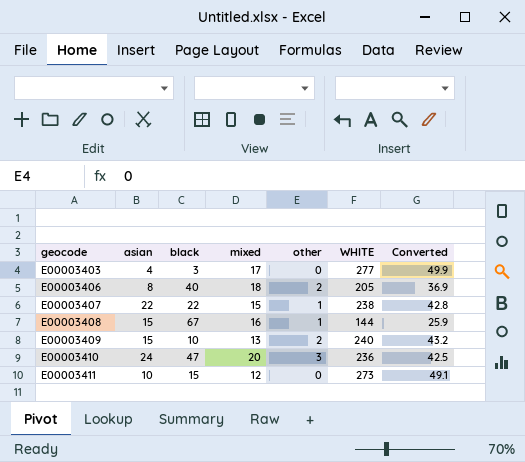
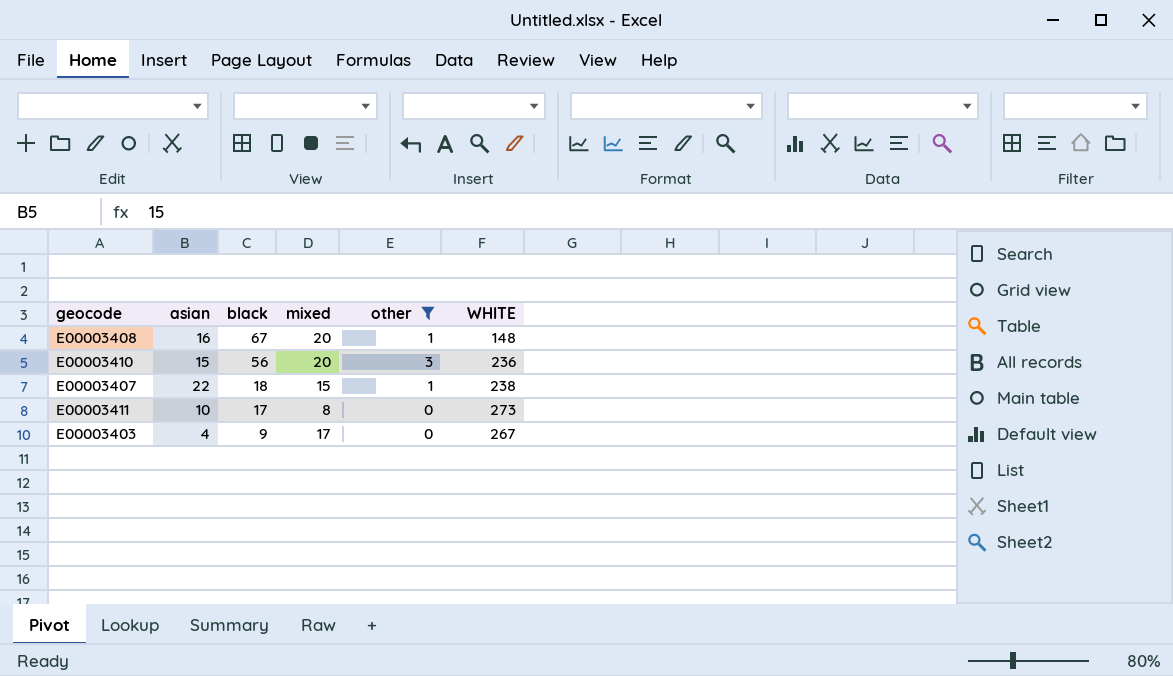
filter: none -> other != 2
row order: geocode ascending -> black descending
column Converted | formula: [WHITE] * 0.18 -> none
E00003408 | asian: 15 -> 16
E00003408 | mixed: 16 -> 20
E00003408 | WHITE: 144 -> 148
E00003410 | asian: 24 -> 15
E00003410 | black: 47 -> 56
E00003407 | black: 22 -> 18
E00003411 | black: 15 -> 17
E00003411 | mixed: 12 -> 8
E00003403 | black: 3 -> 9
E00003403 | WHITE: 277 -> 267

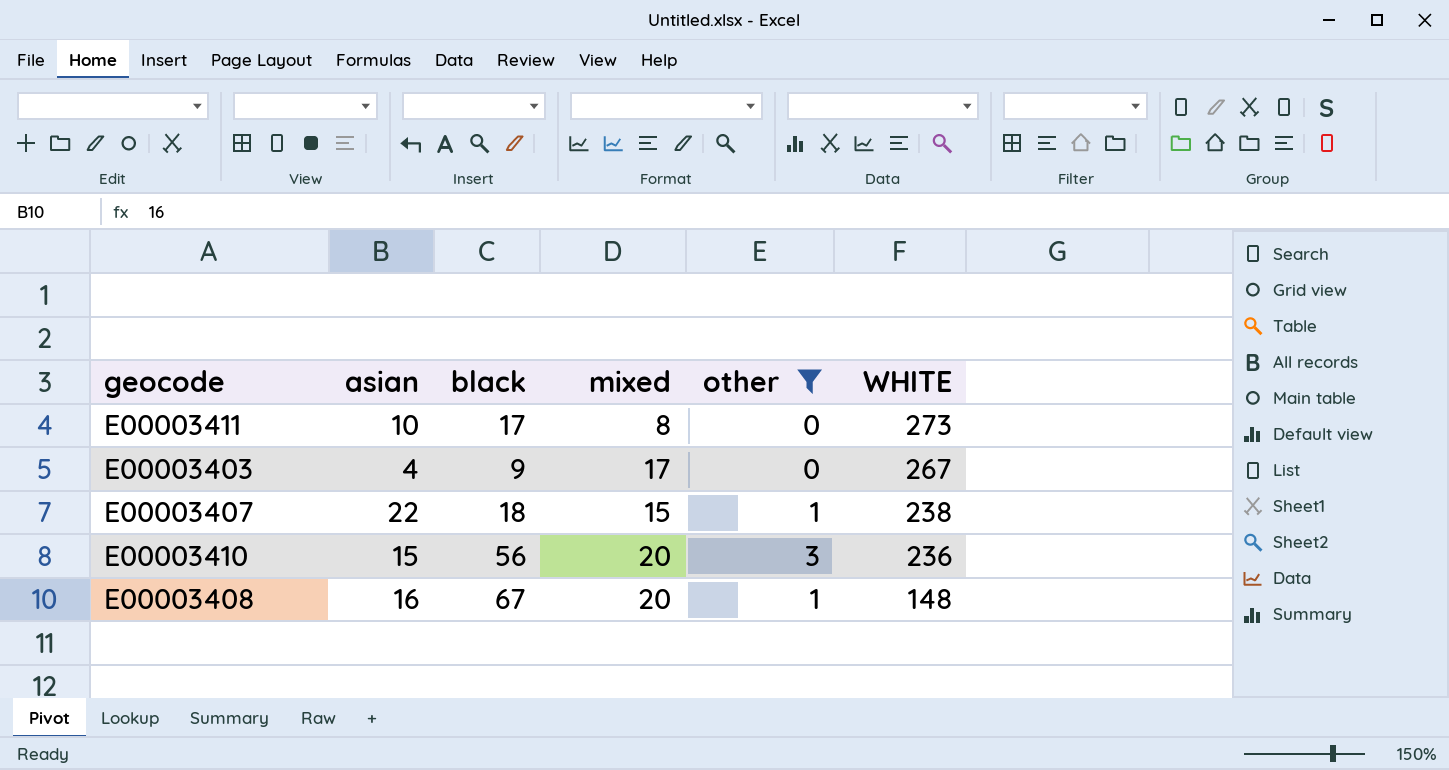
row order: black descending -> WHITE descending

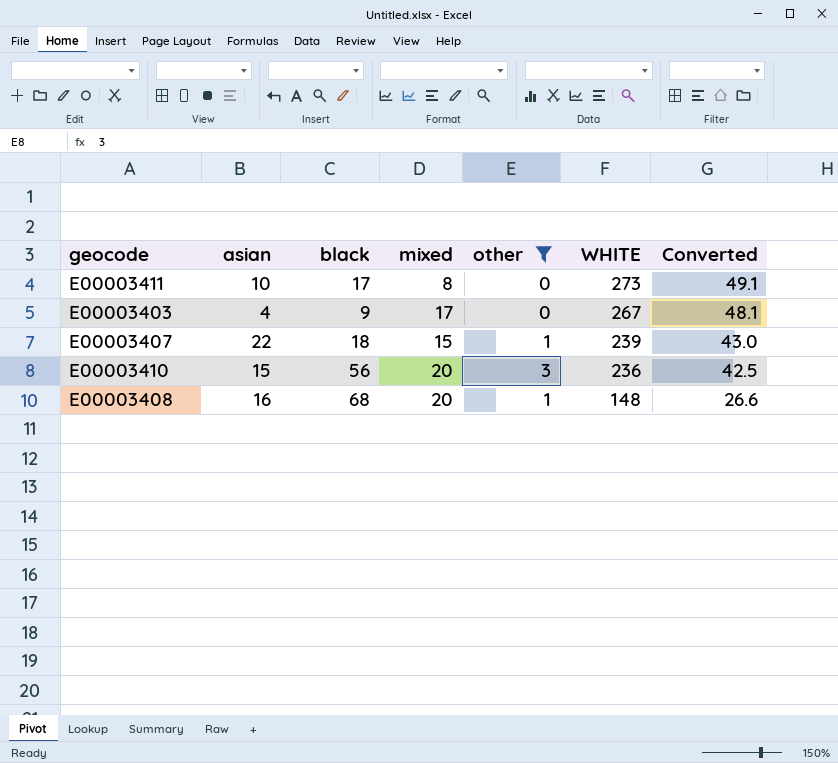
column Converted | formula: none -> [WHITE] * 0.18
E00003407 | WHITE: 238 -> 239
E00003408 | black: 67 -> 68

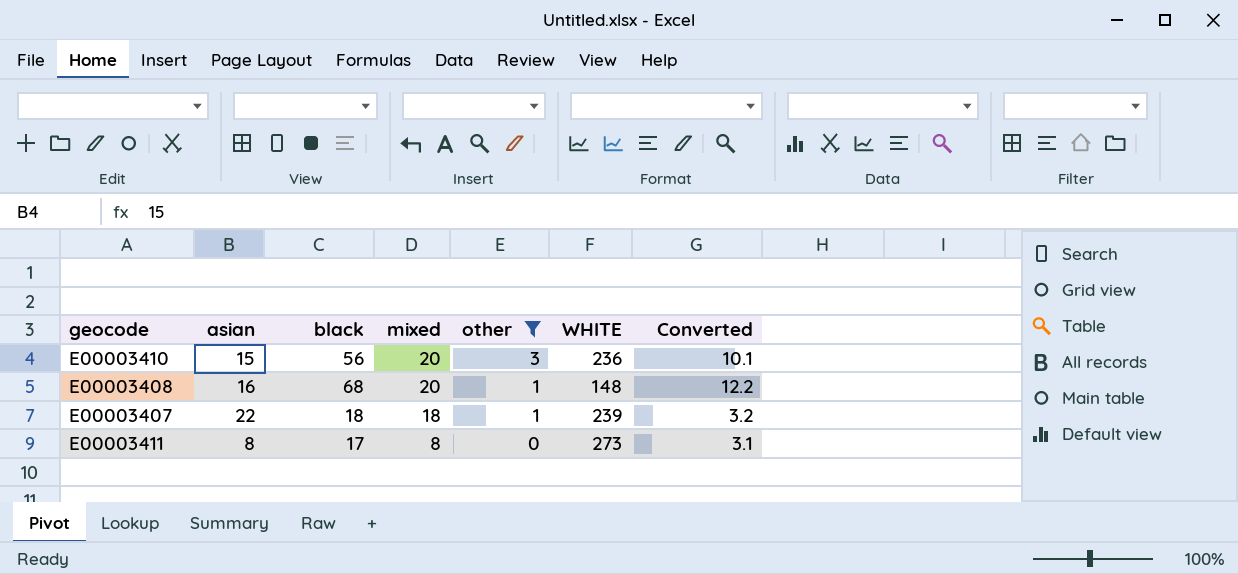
row order: WHITE descending -> mixed descending
column Converted | formula: [WHITE] * 0.18 -> [black] * 0.18
row E00003403: 4 | 9 | 17 | 0 | 267 | 48.1 -> none
E00003407 | mixed: 15 -> 18
E00003411 | asian: 10 -> 8

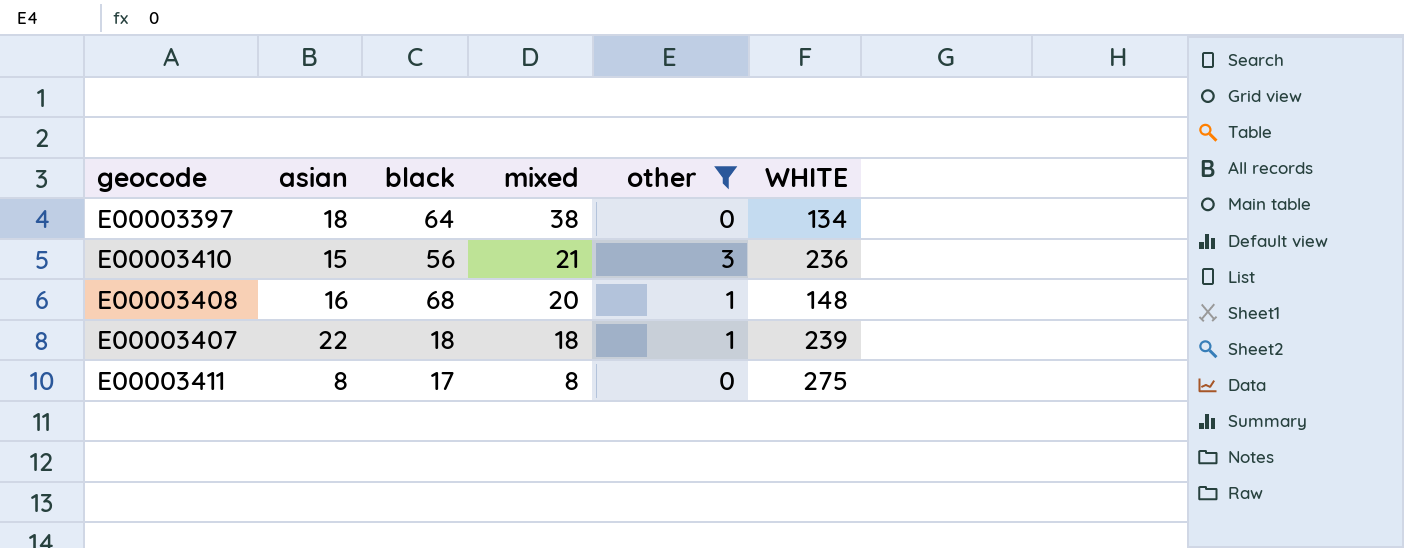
column Converted | formula: [black] * 0.18 -> none
row E00003397: none -> 18 | 64 | 38 | 0 | 134
E00003410 | mixed: 20 -> 21
E00003411 | WHITE: 273 -> 275

